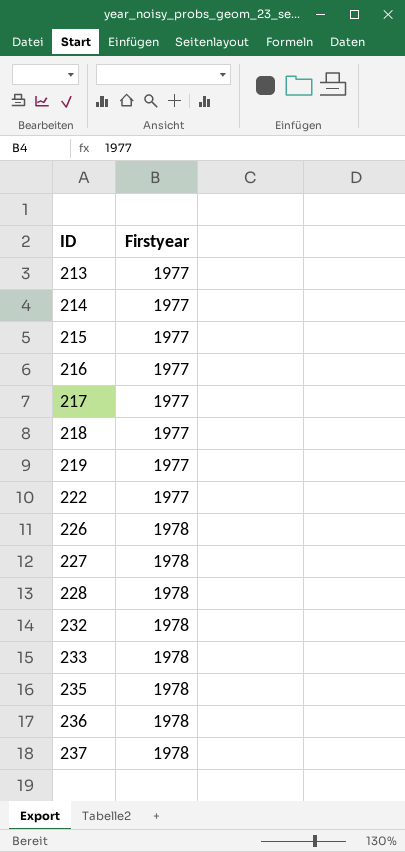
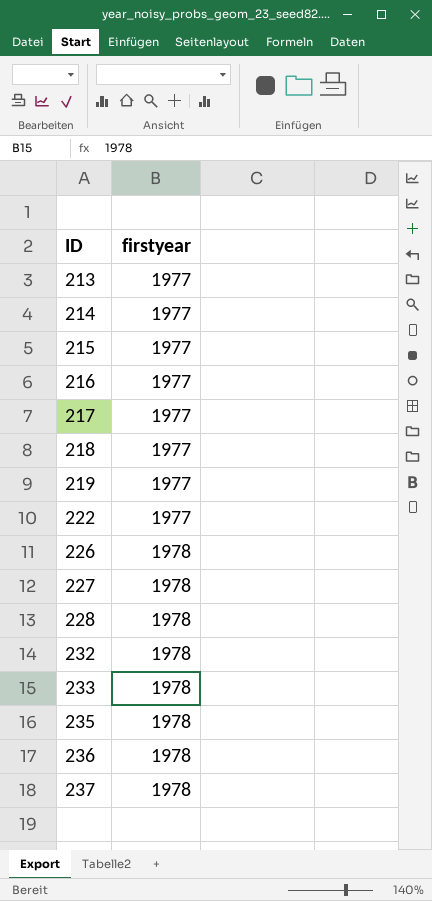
column name: Firstyear -> firstyear

